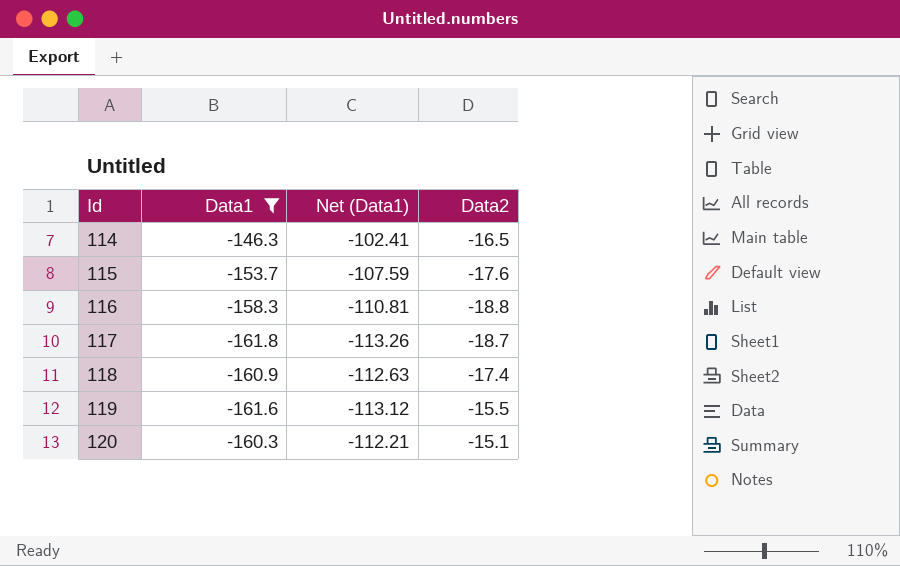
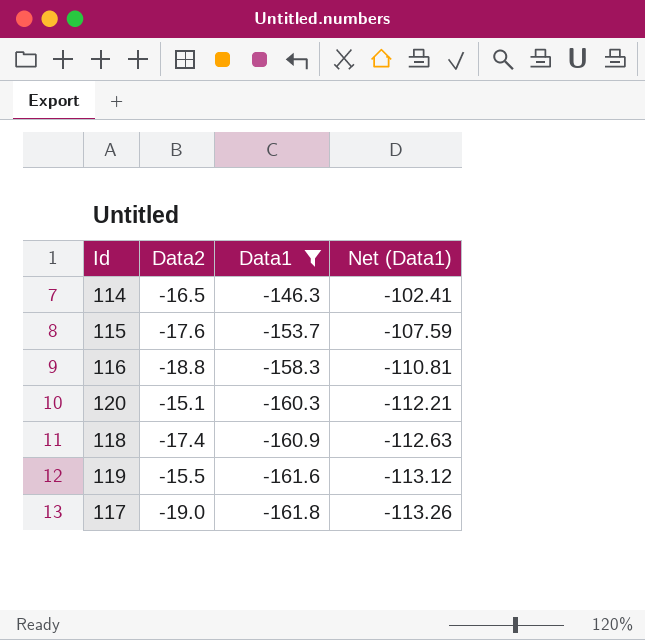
row order: Id ascending -> Data1 descending
column Data2 | position: 4 -> 2
117 | Data2: -18.7 -> -19.0

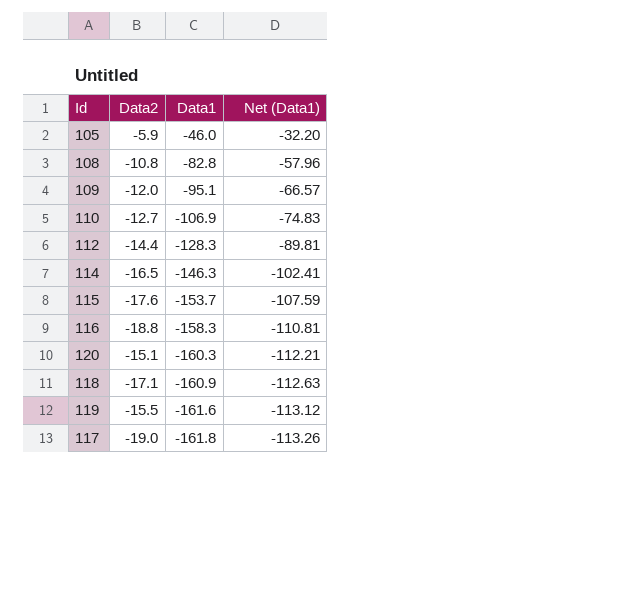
filter: Data1 <= -146.3 -> none
118 | Data2: -17.4 -> -17.1

